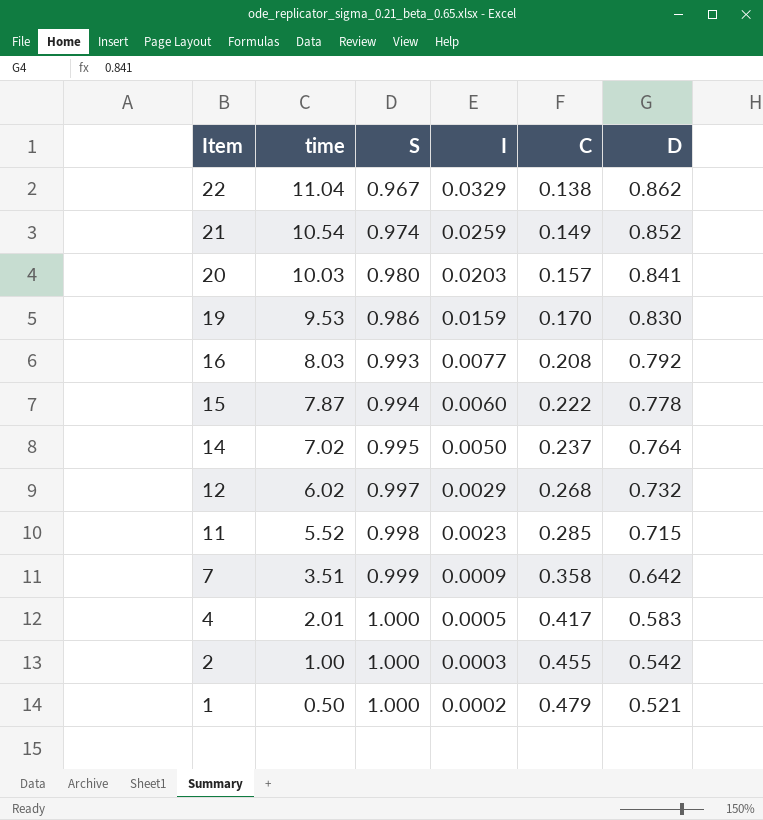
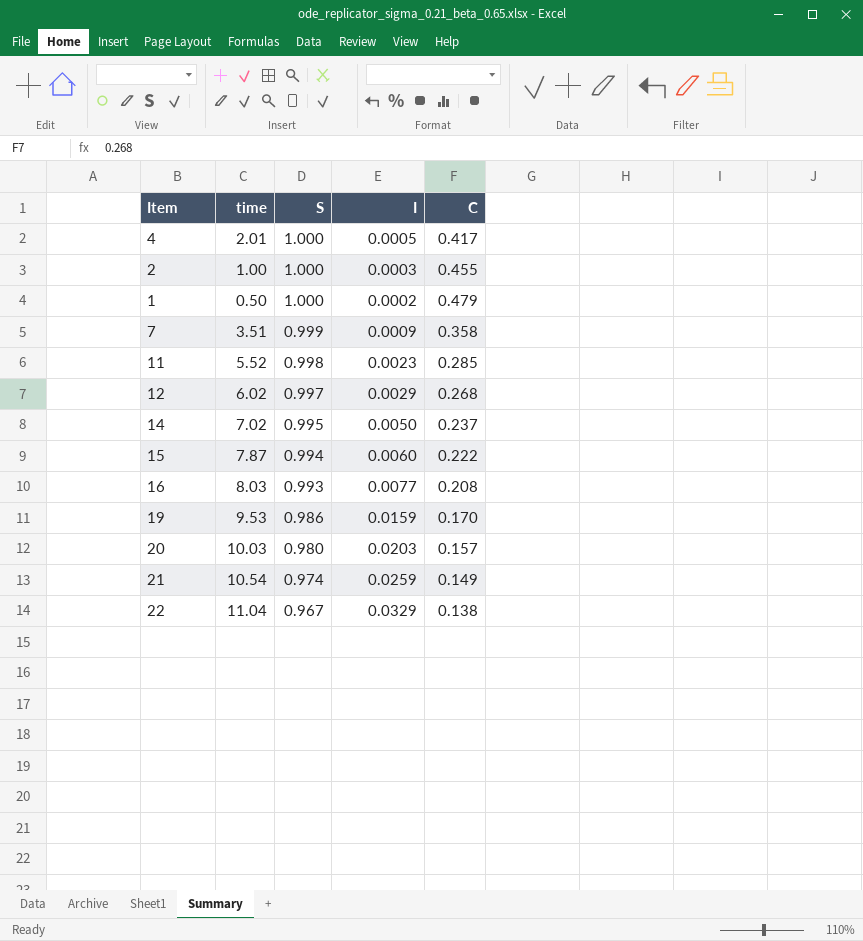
row order: Item descending -> S descending
column D | position: 6 -> none

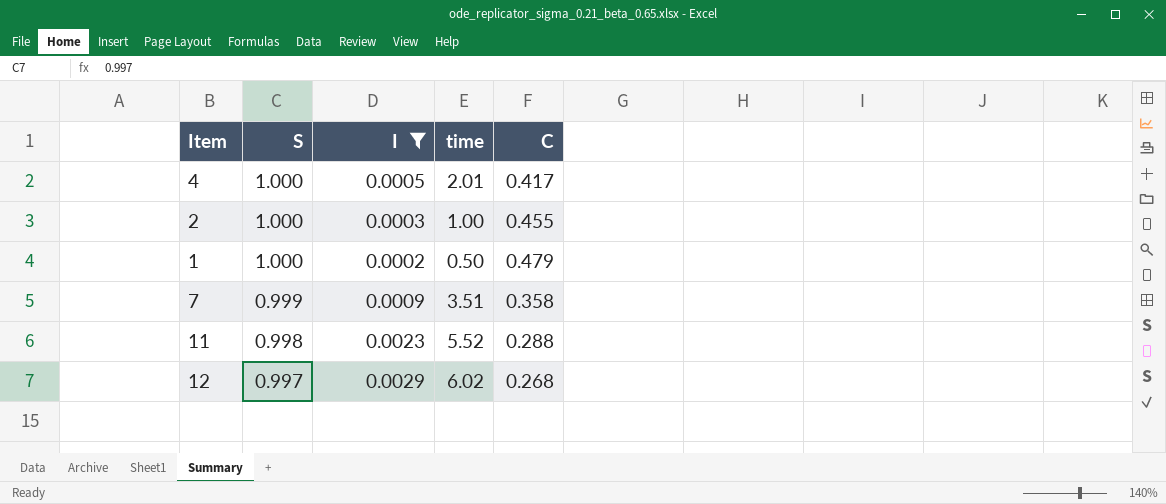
filter: none -> I <= 0.0029
column time | position: 2 -> 4
11 | C: 0.285 -> 0.288

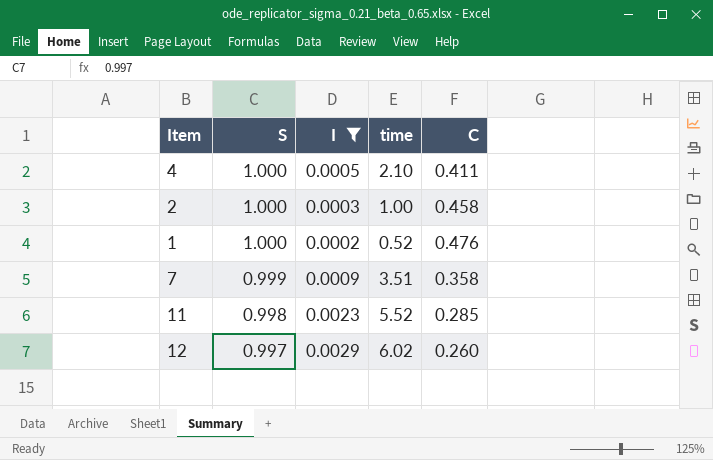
4 | time: 2.01 -> 2.10
4 | C: 0.417 -> 0.411
2 | C: 0.455 -> 0.458
1 | time: 0.50 -> 0.52
1 | C: 0.479 -> 0.476
11 | C: 0.288 -> 0.285
12 | C: 0.268 -> 0.260

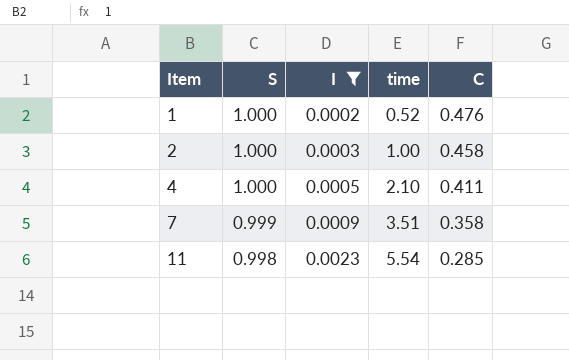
row order: S descending -> Item ascending
row 12: 0.997 | 0.0029 | 6.02 | 0.260 -> none
11 | time: 5.52 -> 5.54

